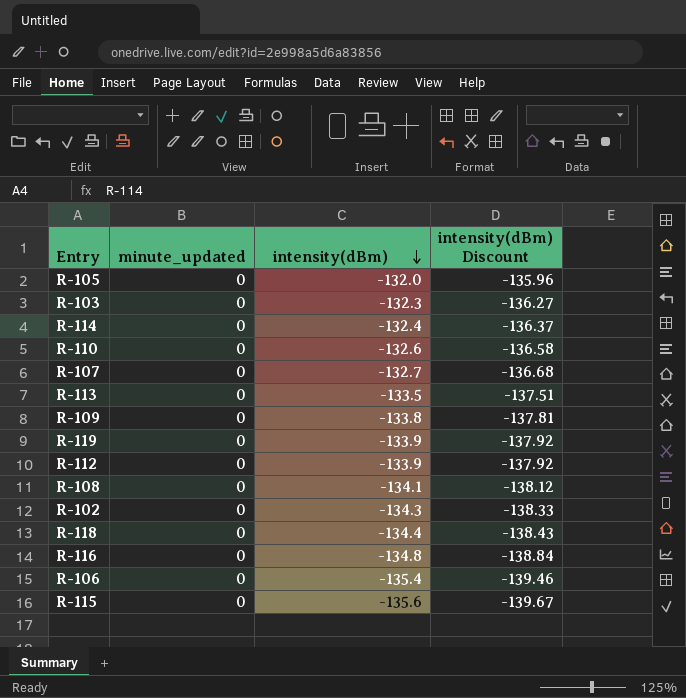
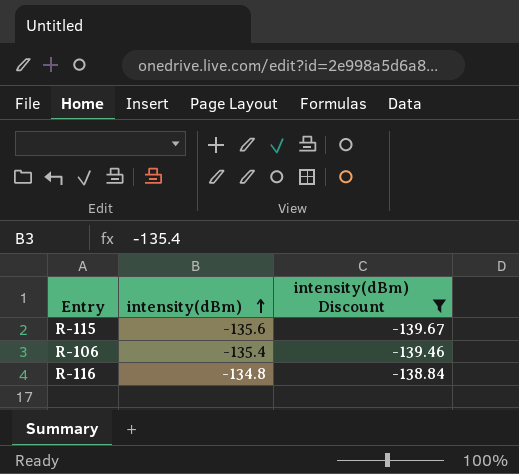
filter: none -> intensity(dBm) Discount <= -138.84
row order: intensity(dBm) descending -> intensity(dBm) ascending
column minute_updated | position: 2 -> none

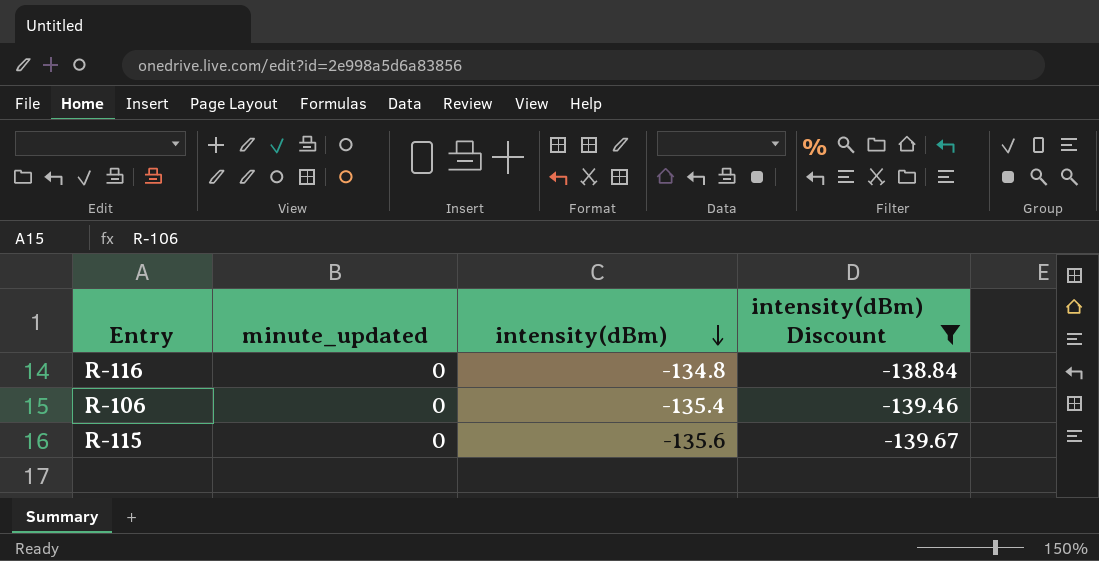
row order: intensity(dBm) ascending -> intensity(dBm) descending
column minute_updated | position: none -> 2

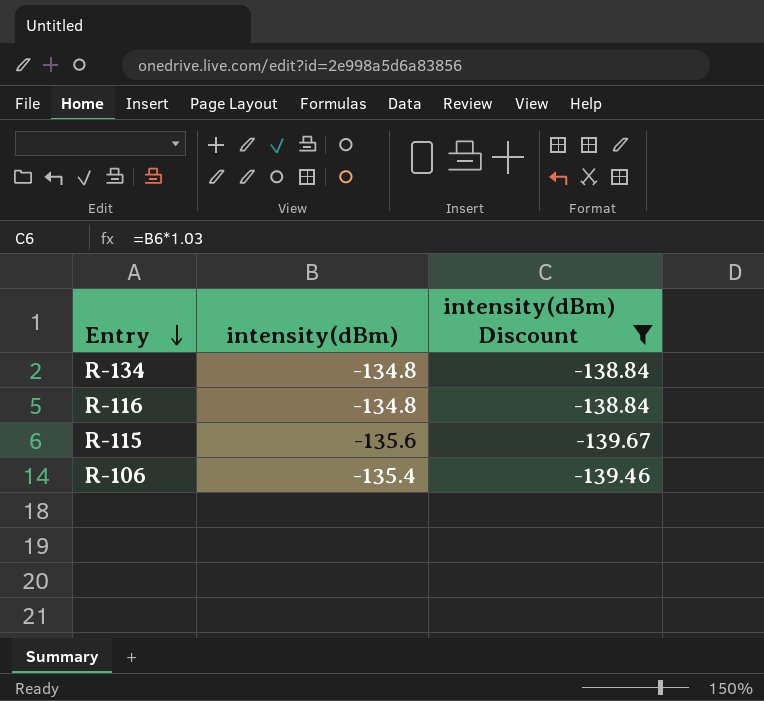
row order: intensity(dBm) descending -> Entry descending
column minute_updated | position: 2 -> none
row R-134: none -> -134.8 | -138.84

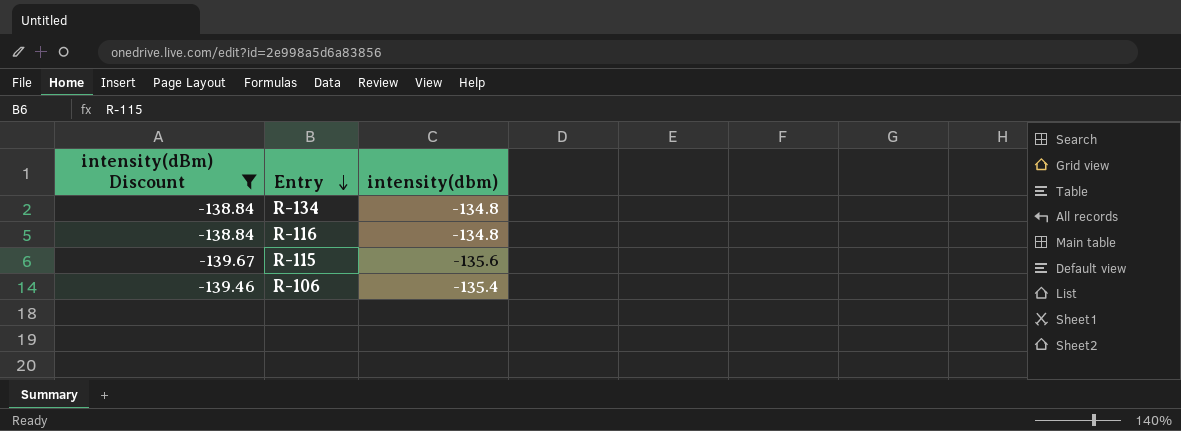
column intensity(dBm) Discount | position: 3 -> 1
column name: intensity(dBm) -> intensity(dbm)

